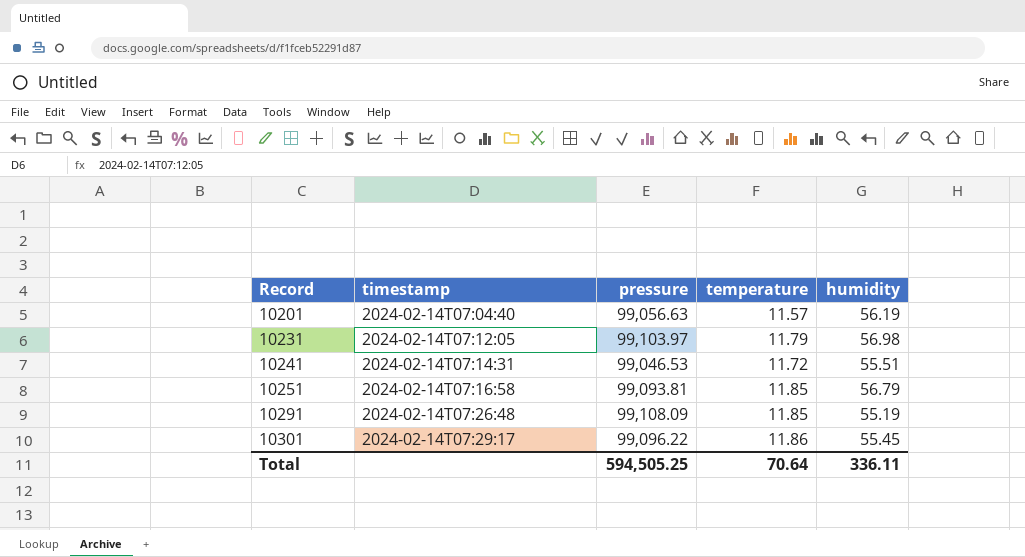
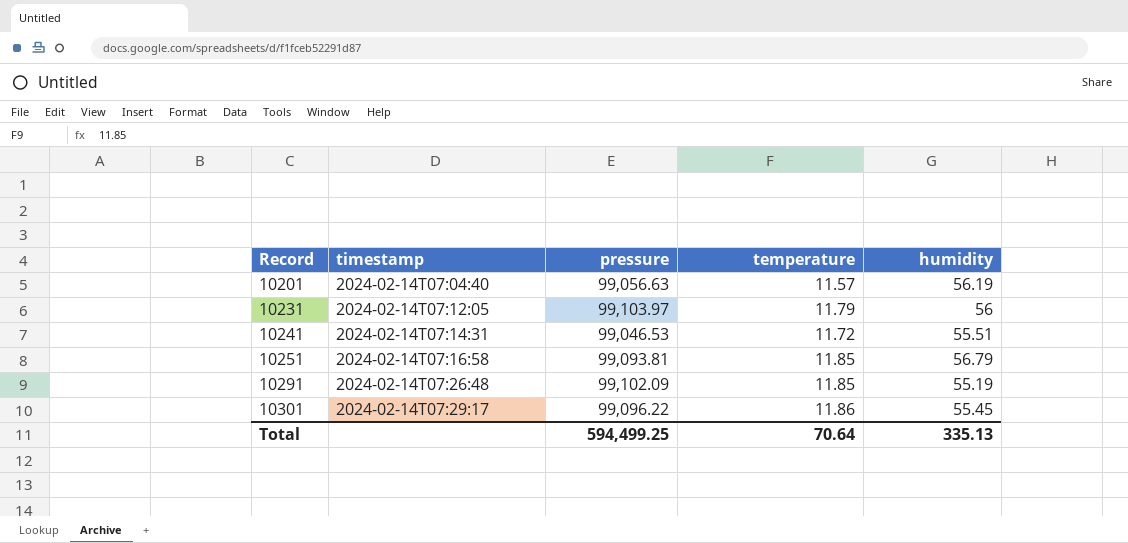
10231 | humidity: 56.98 -> 56
10291 | pressure: 99,108.09 -> 99,102.09
Total | pressure: 594,505.25 -> 594,499.25
Total | humidity: 336.11 -> 335.13

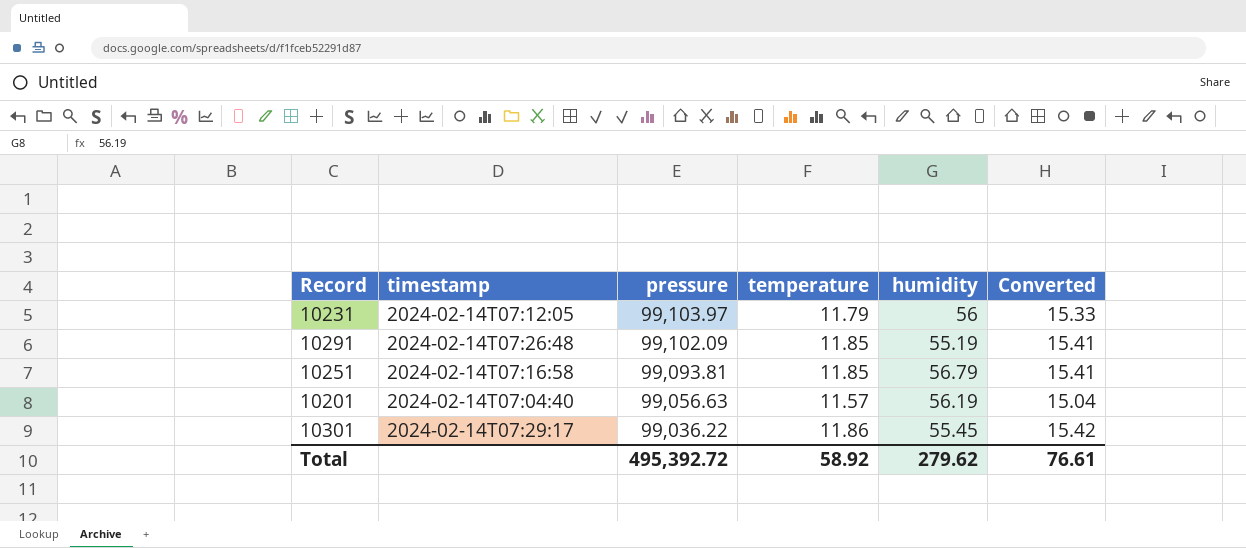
row order: Record ascending -> pressure descending
column Converted | formula: none -> [temperature] * 1.3
row 10241: 2024-02-14T07:14:31 | 99,046.53 | 11.72 | 55.51 -> none
10301 | pressure: 99,096.22 -> 99,036.22
Total | pressure: 594,499.25 -> 495,392.72
Total | temperature: 70.64 -> 58.92
Total | humidity: 335.13 -> 279.62

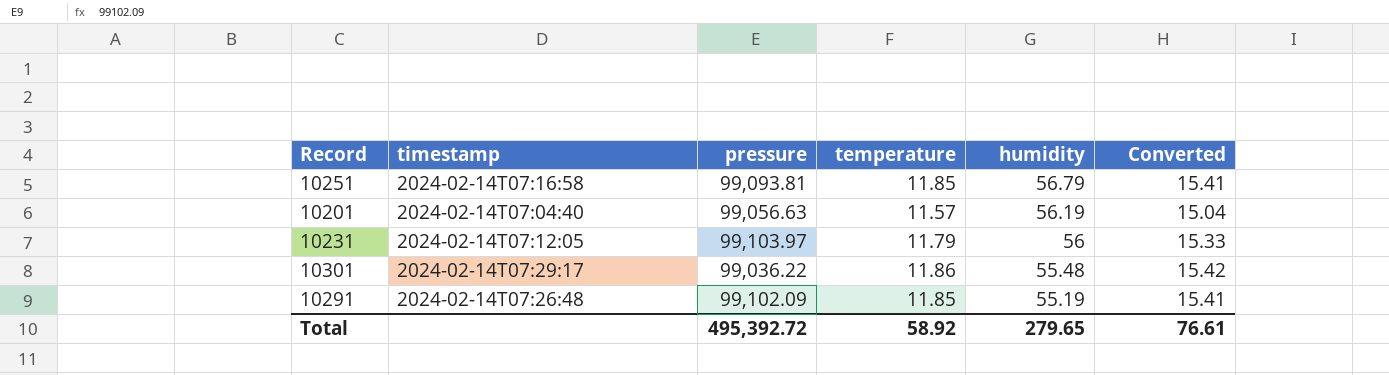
row order: pressure descending -> humidity descending
10301 | humidity: 55.45 -> 55.48
Total | humidity: 279.62 -> 279.65

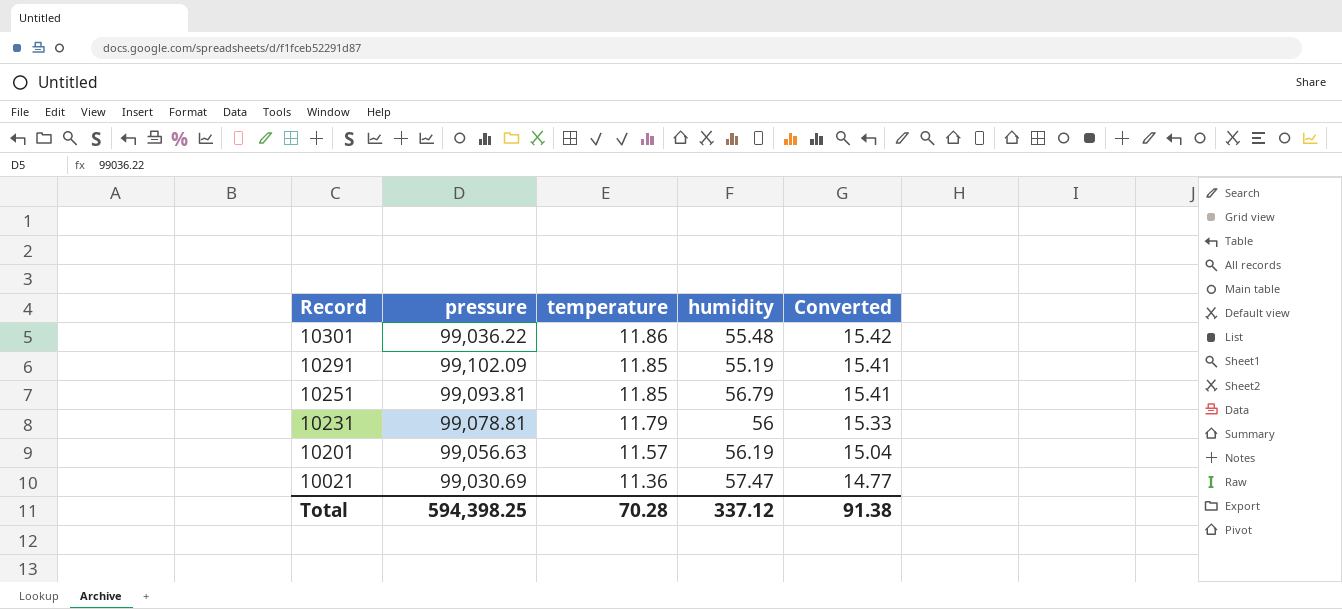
row order: humidity descending -> Record descending
column timestamp | position: 2 -> none
10231 | pressure: 99,103.97 -> 99,078.81
row 10021: none -> 99,030.69 | 11.36 | 57.47 | 14.77
Total | pressure: 495,392.72 -> 594,398.25
Total | temperature: 58.92 -> 70.28
Total | humidity: 279.65 -> 337.12
Total | Converted: 76.61 -> 91.38

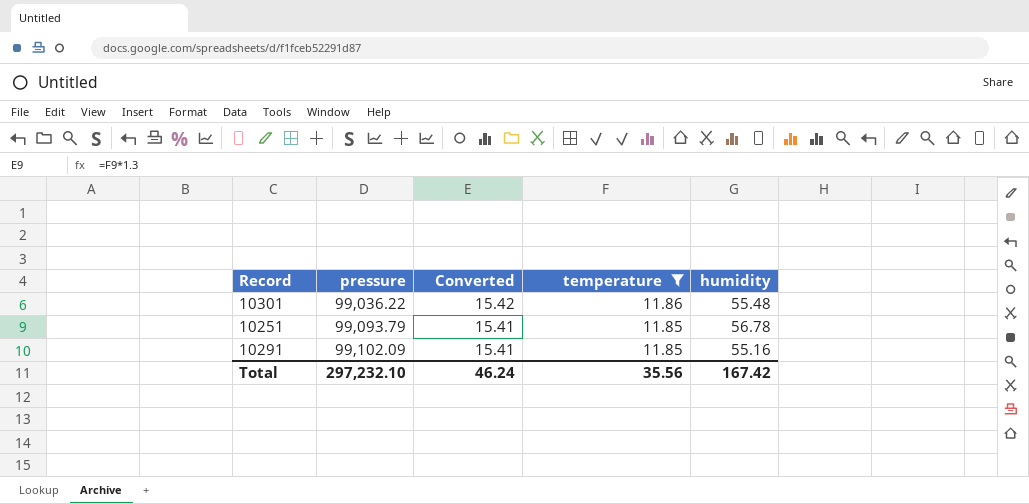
filter: none -> temperature >= 11.85
row order: Record descending -> pressure ascending
column Converted | position: 5 -> 3
10251 | pressure: 99,093.81 -> 99,093.79
10251 | humidity: 56.79 -> 56.78
10291 | humidity: 55.19 -> 55.16
Total | pressure: 594,398.25 -> 297,232.10
Total | Converted: 91.38 -> 46.24
Total | temperature: 70.28 -> 35.56
Total | humidity: 337.12 -> 167.42

